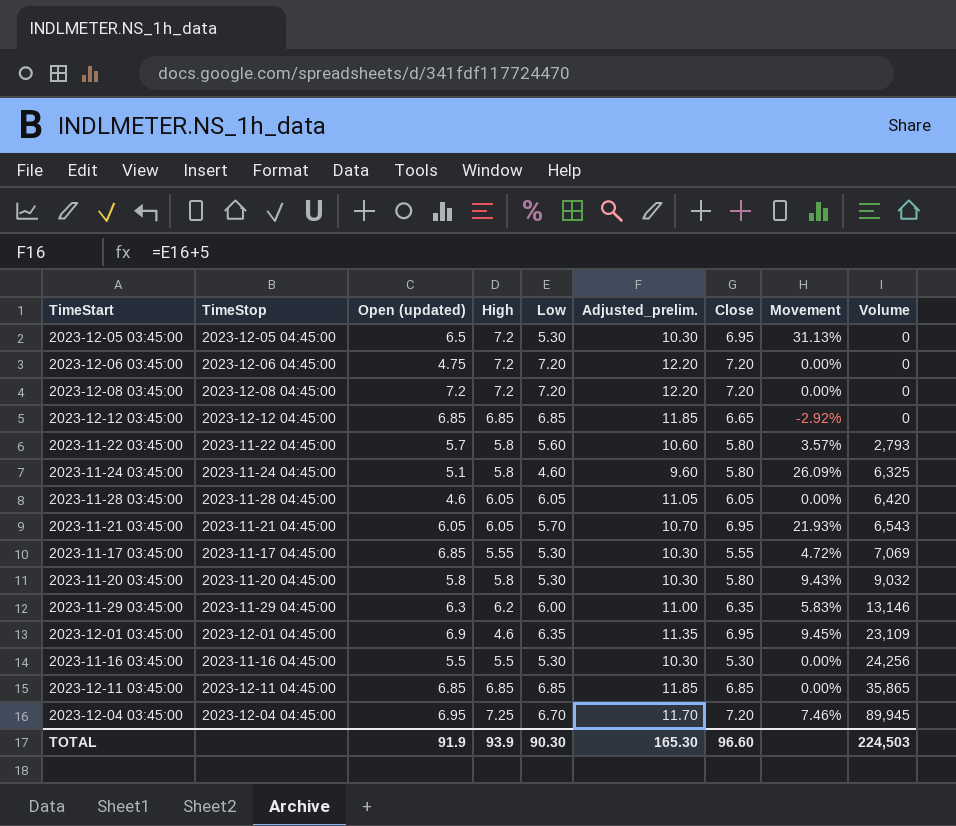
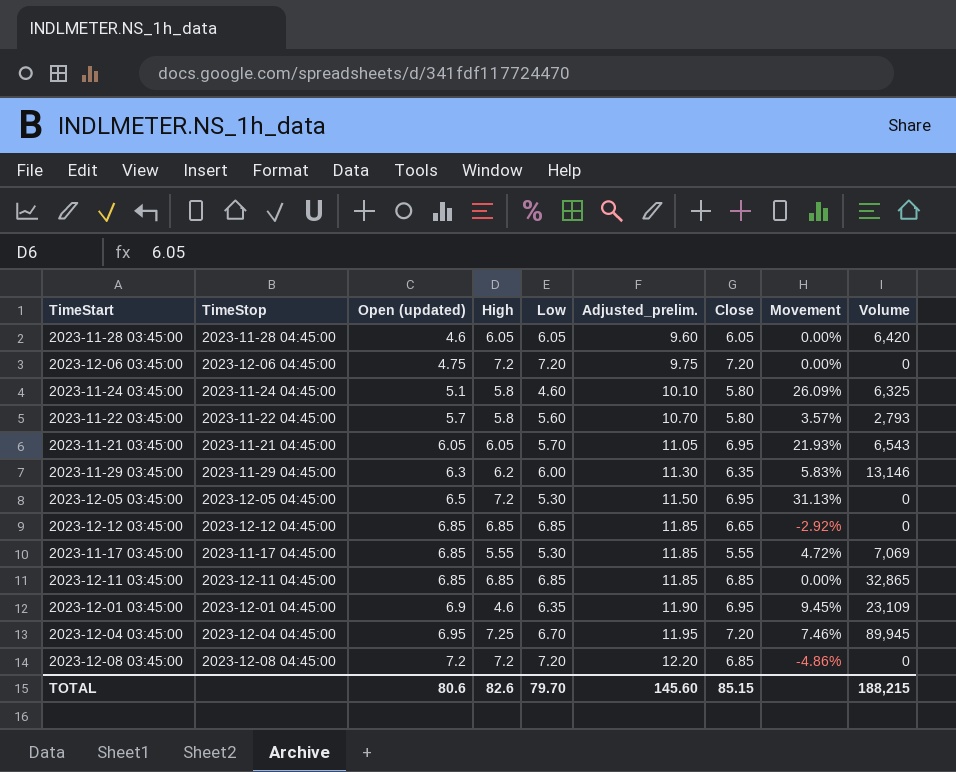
row order: Volume ascending -> Open (updated) ascending
column Adjusted_prelim. | formula: [Low] + 5 -> [Open (updated)] + 5
row 2023-11-20 03:45:00: 2023-11-20 04:45:00 | 5.8 | 5.8 | 5.30 | 10.30 | 5.80 | 9.43% | 9,032 -> none
row 2023-11-16 03:45:00: 2023-11-16 04:45:00 | 5.5 | 5.5 | 5.30 | 10.30 | 5.30 | 0.00% | 24,256 -> none
2023-12-11 03:45:00 | Volume: 35,865 -> 32,865
2023-12-08 03:45:00 | Close: 7.20 -> 6.85
2023-12-08 03:45:00 | Movement: 0.00% -> -4.86%
TOTAL | Open (updated): 91.9 -> 80.6
TOTAL | High: 93.9 -> 82.6
TOTAL | Low: 90.30 -> 79.70
TOTAL | Adjusted_prelim.: 165.30 -> 145.60
TOTAL | Close: 96.60 -> 85.15
TOTAL | Volume: 224,503 -> 188,215

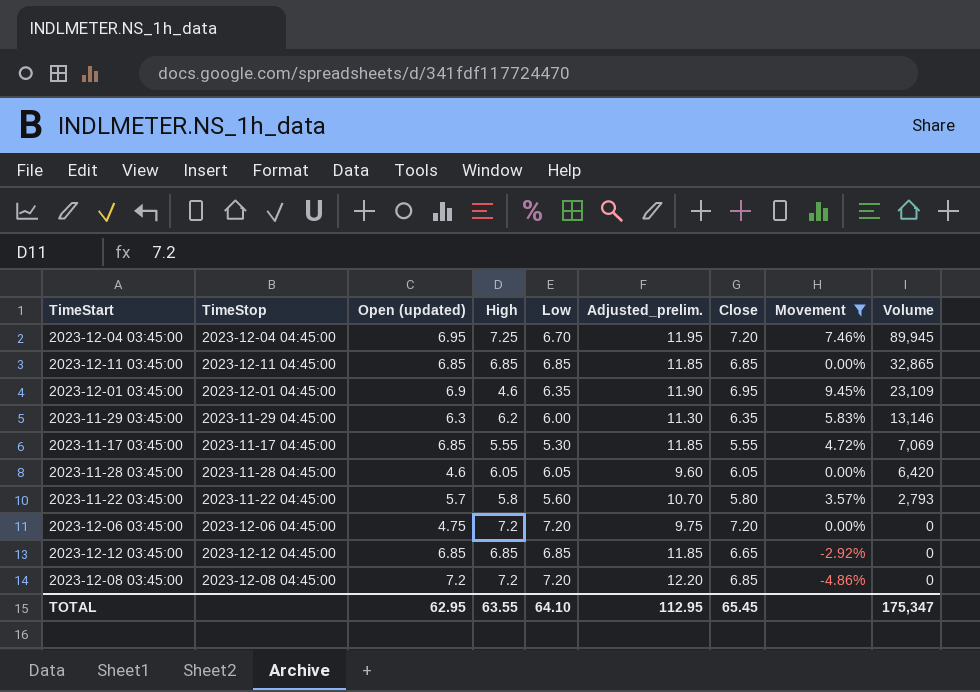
filter: none -> Movement <= 9.45%
row order: Open (updated) ascending -> Volume descending
TOTAL | Open (updated): 80.6 -> 62.95
TOTAL | High: 82.6 -> 63.55
TOTAL | Low: 79.70 -> 64.10
TOTAL | Adjusted_prelim.: 145.60 -> 112.95
TOTAL | Close: 85.15 -> 65.45
TOTAL | Volume: 188,215 -> 175,347

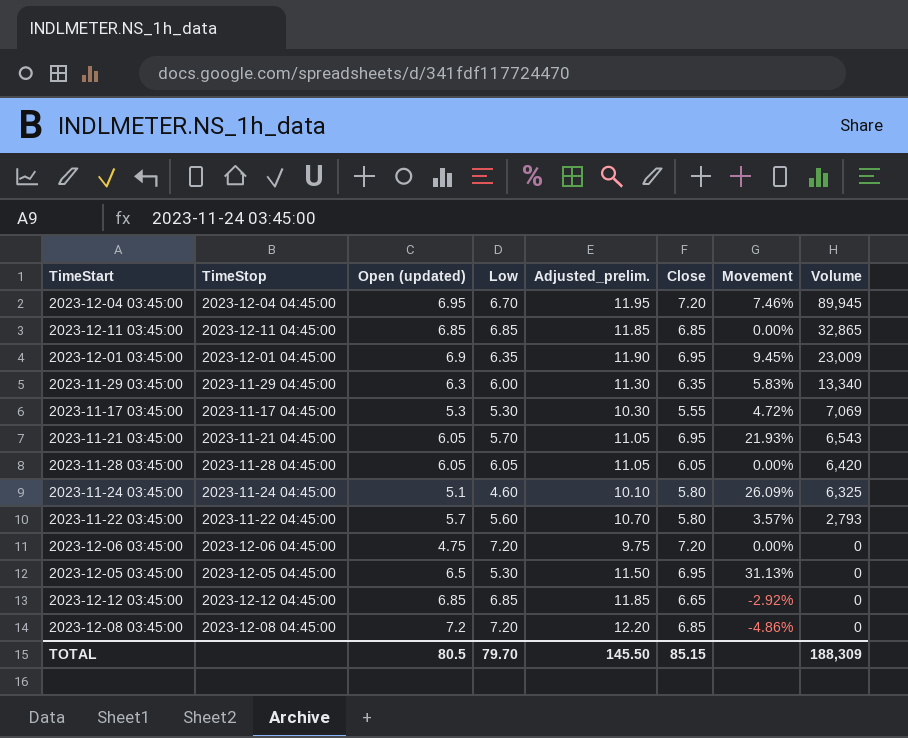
filter: Movement <= 9.45% -> none
column High | position: 4 -> none
2023-12-01 03:45:00 | Volume: 23,109 -> 23,009
2023-11-29 03:45:00 | Volume: 13,146 -> 13,340
2023-11-17 03:45:00 | Open (updated): 6.85 -> 5.3
2023-11-17 03:45:00 | Adjusted_prelim.: 11.85 -> 10.30
2023-11-28 03:45:00 | Open (updated): 4.6 -> 6.05
2023-11-28 03:45:00 | Adjusted_prelim.: 9.60 -> 11.05
TOTAL | Open (updated): 62.95 -> 80.5
TOTAL | Low: 64.10 -> 79.70
TOTAL | Adjusted_prelim.: 112.95 -> 145.50
TOTAL | Close: 65.45 -> 85.15
TOTAL | Volume: 175,347 -> 188,309

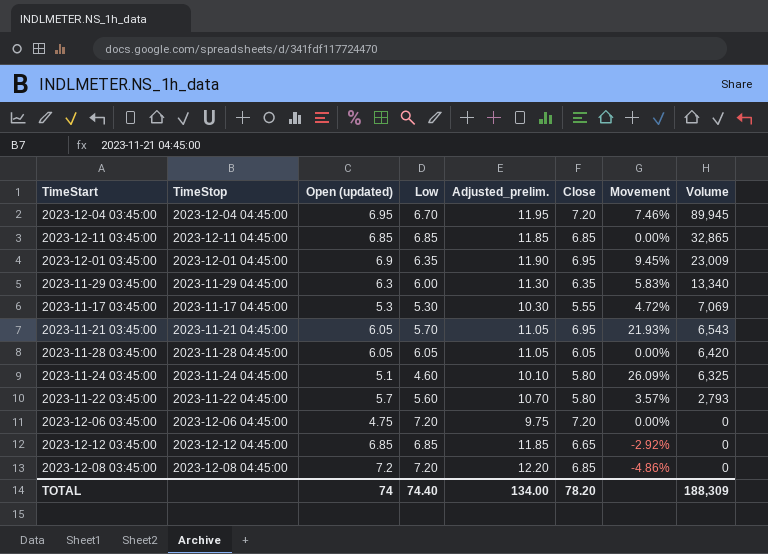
row 2023-12-05 03:45:00: 2023-12-05 04:45:00 | 6.5 | 5.30 | 11.50 | 6.95 | 31.13% | 0 -> none
TOTAL | Open (updated): 80.5 -> 74
TOTAL | Low: 79.70 -> 74.40
TOTAL | Adjusted_prelim.: 145.50 -> 134.00
TOTAL | Close: 85.15 -> 78.20

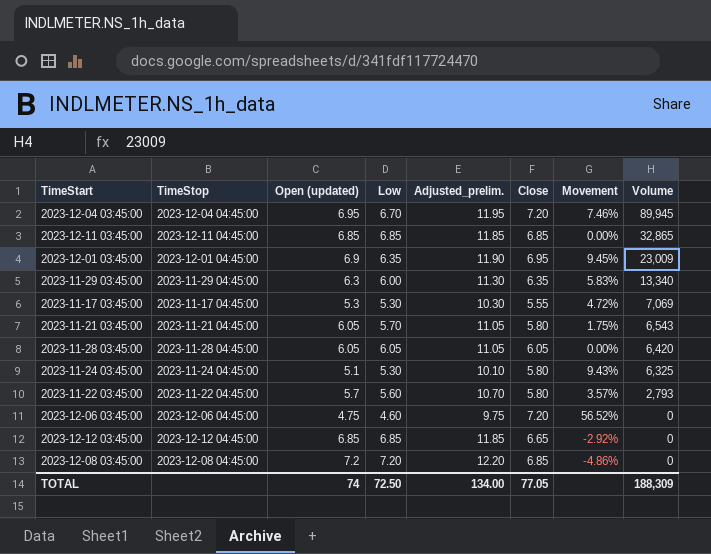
2023-11-21 03:45:00 | Close: 6.95 -> 5.80
2023-11-21 03:45:00 | Movement: 21.93% -> 1.75%
2023-11-24 03:45:00 | Low: 4.60 -> 5.30
2023-11-24 03:45:00 | Movement: 26.09% -> 9.43%
2023-12-06 03:45:00 | Low: 7.20 -> 4.60
2023-12-06 03:45:00 | Movement: 0.00% -> 56.52%
TOTAL | Low: 74.40 -> 72.50
TOTAL | Close: 78.20 -> 77.05

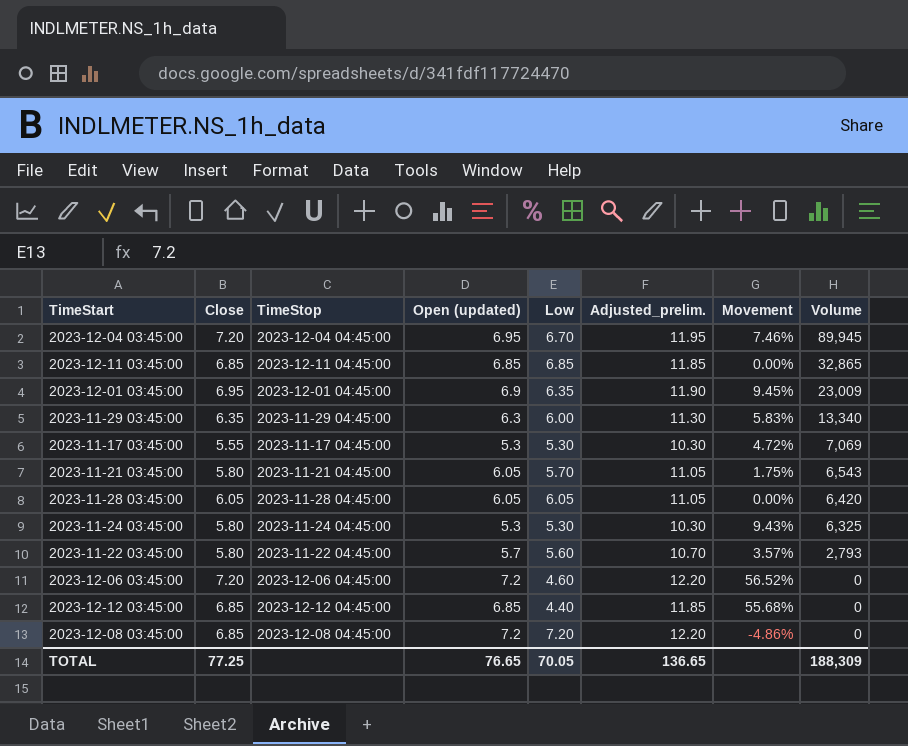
column Close | position: 6 -> 2
2023-11-24 03:45:00 | Open (updated): 5.1 -> 5.3
2023-11-24 03:45:00 | Adjusted_prelim.: 10.10 -> 10.30
2023-12-06 03:45:00 | Open (updated): 4.75 -> 7.2
2023-12-06 03:45:00 | Adjusted_prelim.: 9.75 -> 12.20
2023-12-12 03:45:00 | Close: 6.65 -> 6.85
2023-12-12 03:45:00 | Low: 6.85 -> 4.40
2023-12-12 03:45:00 | Movement: -2.92% -> 55.68%
TOTAL | Close: 77.05 -> 77.25
TOTAL | Open (updated): 74 -> 76.65
TOTAL | Low: 72.50 -> 70.05
TOTAL | Adjusted_prelim.: 134.00 -> 136.65

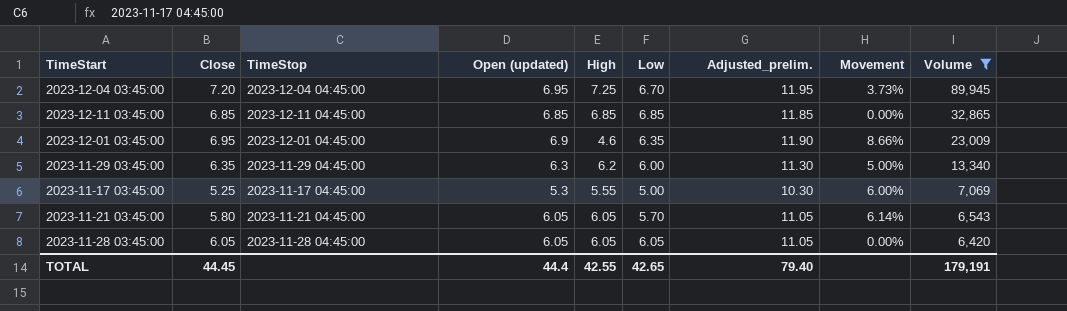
filter: none -> Volume >= 6,420
column High | position: none -> 5
column Movement | formula: ([Close] - [Low]) / [Low] -> ([Open (updated)] - [Low]) / [Low]
2023-11-17 03:45:00 | Close: 5.55 -> 5.25
2023-11-17 03:45:00 | Low: 5.30 -> 5.00
TOTAL | Close: 77.25 -> 44.45
TOTAL | Open (updated): 76.65 -> 44.4
TOTAL | Low: 70.05 -> 42.65
TOTAL | Adjusted_prelim.: 136.65 -> 79.40
TOTAL | Volume: 188,309 -> 179,191

